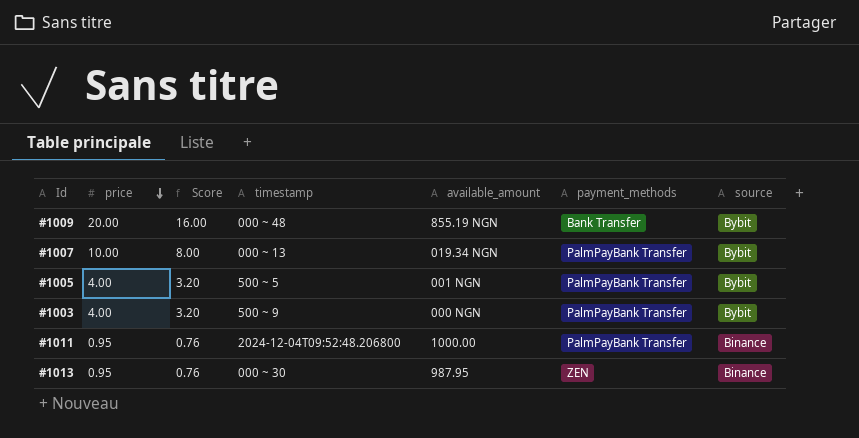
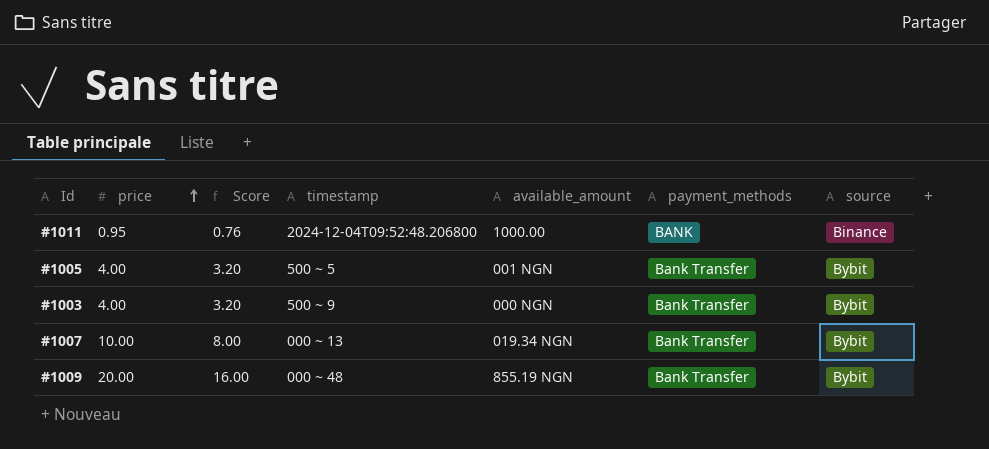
row order: price descending -> price ascending
row #1013: 0.95 | 0.76 | 000 ~ 30 | 987.95 | ZEN | Binance -> none
#1011 | payment_methods: PalmPayBank Transfer -> BANK
#1005 | payment_methods: PalmPayBank Transfer -> Bank Transfer
#1003 | payment_methods: PalmPayBank Transfer -> Bank Transfer
#1007 | payment_methods: PalmPayBank Transfer -> Bank Transfer

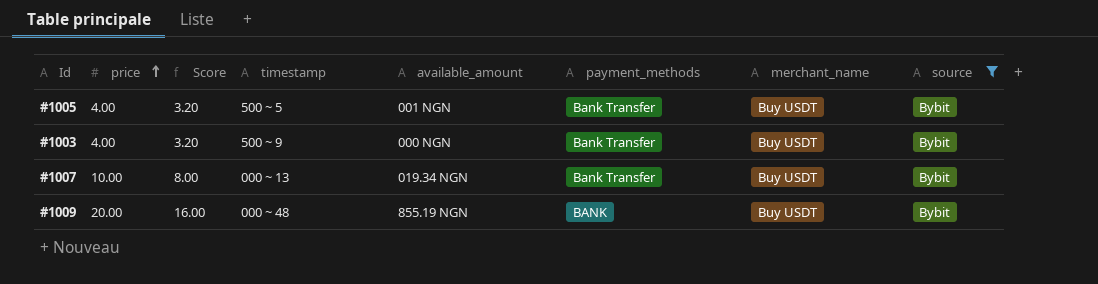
filter: none -> source = Bybit
column merchant_name | position: none -> 7
#1009 | payment_methods: Bank Transfer -> BANK

